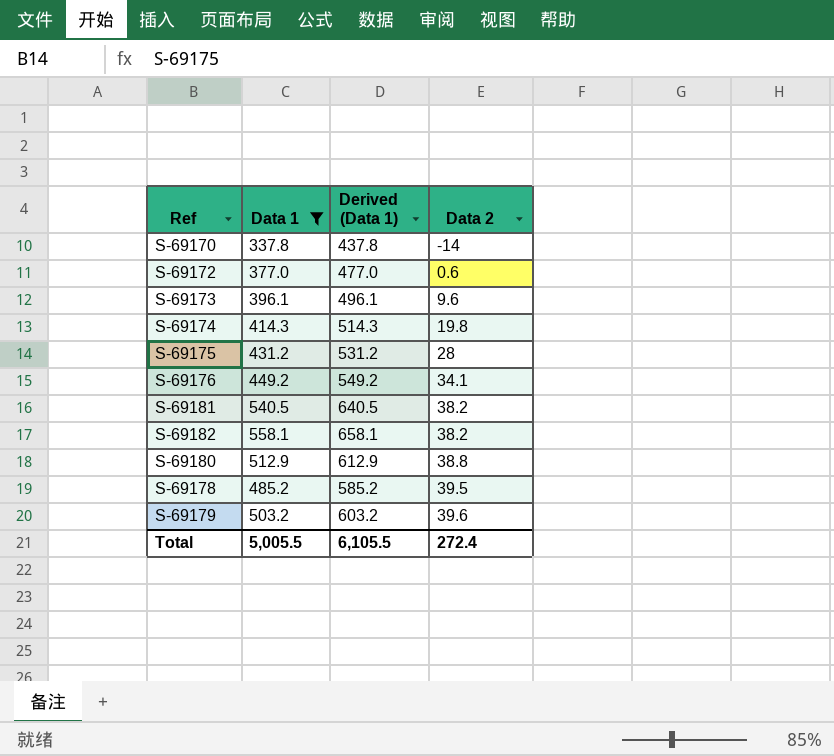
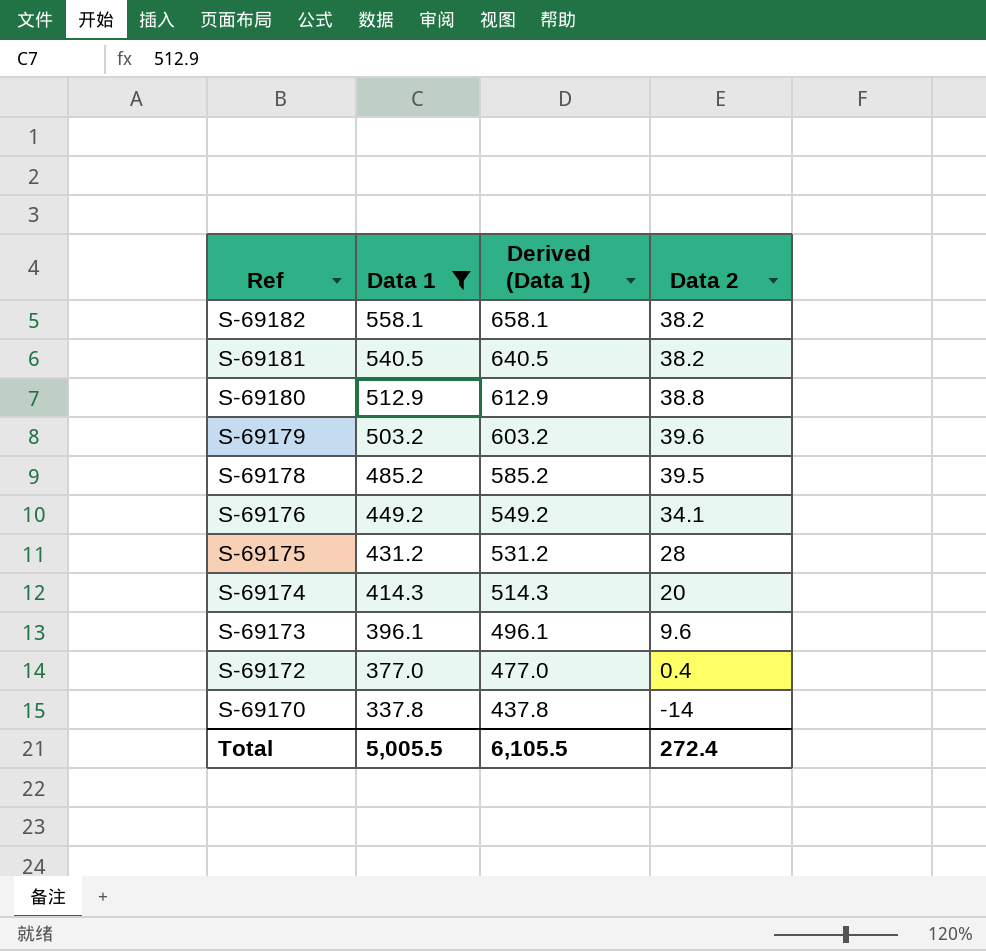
row order: Data 2 ascending -> Ref descending
S-69174 | Data 2: 19.8 -> 20
S-69172 | Data 2: 0.6 -> 0.4

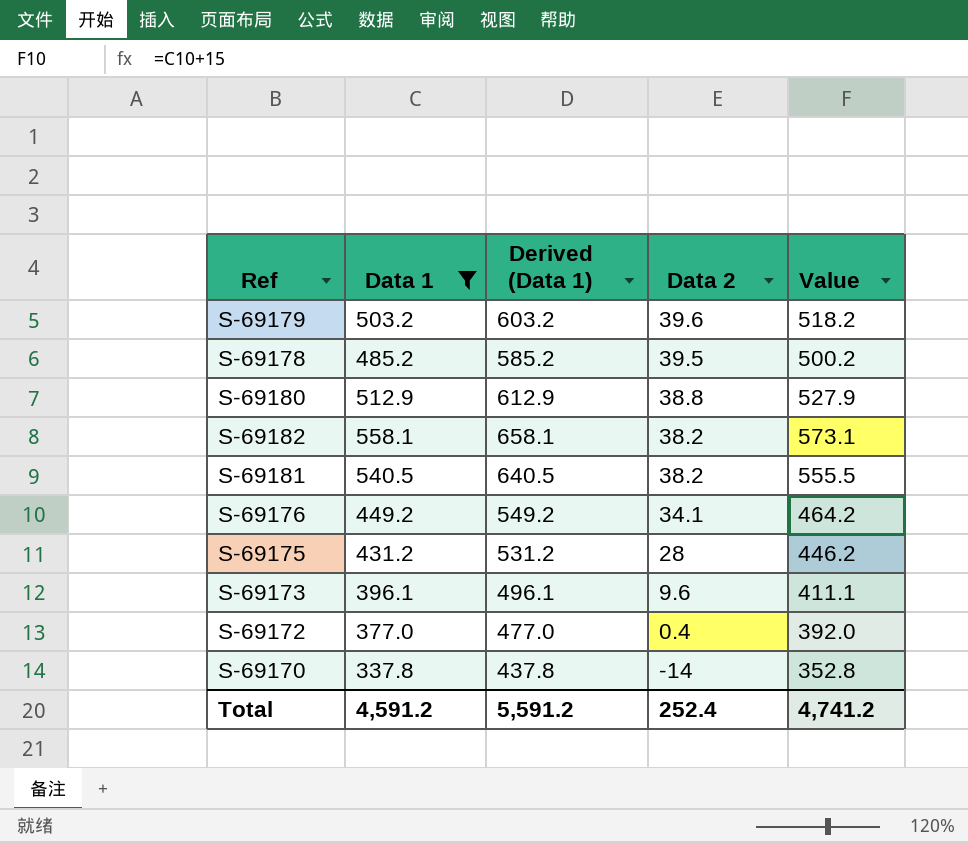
row order: Ref descending -> Data 2 descending
column Value | formula: none -> [Data 1] + 15
row S-69174: 414.3 | 514.3 | 20 -> none
Total | Data 1: 5,005.5 -> 4,591.2
Total | Derived (Data 1): 6,105.5 -> 5,591.2
Total | Data 2: 272.4 -> 252.4

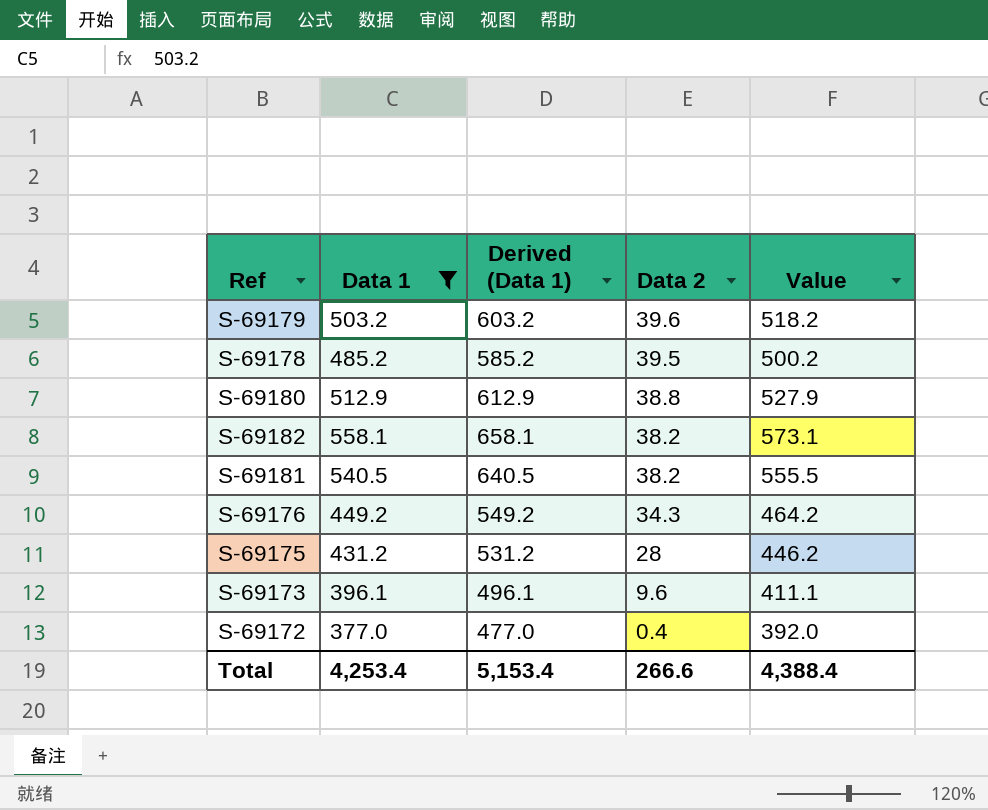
row S-69170: 337.8 | 437.8 | -14 | 352.8 -> none
S-69176 | Data 2: 34.1 -> 34.3
Total | Data 1: 4,591.2 -> 4,253.4
Total | Derived (Data 1): 5,591.2 -> 5,153.4
Total | Data 2: 252.4 -> 266.6
Total | Value: 4,741.2 -> 4,388.4

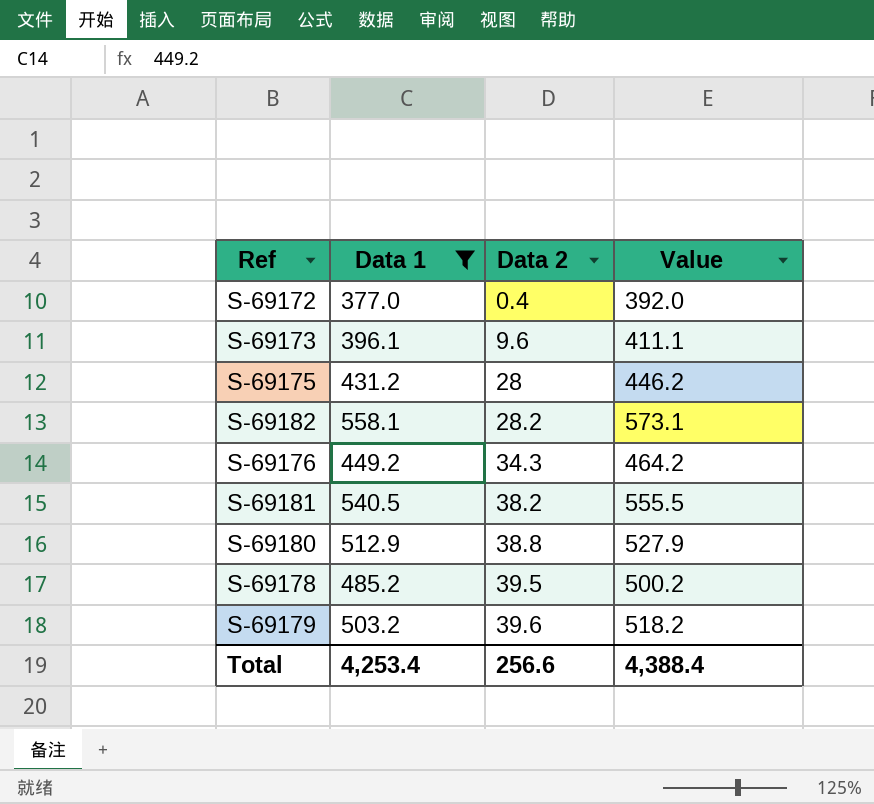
row order: Data 2 descending -> Data 2 ascending
column Derived (Data 1) | formula: [Data 1] + 100 -> none
S-69182 | Data 2: 38.2 -> 28.2
Total | Data 2: 266.6 -> 256.6

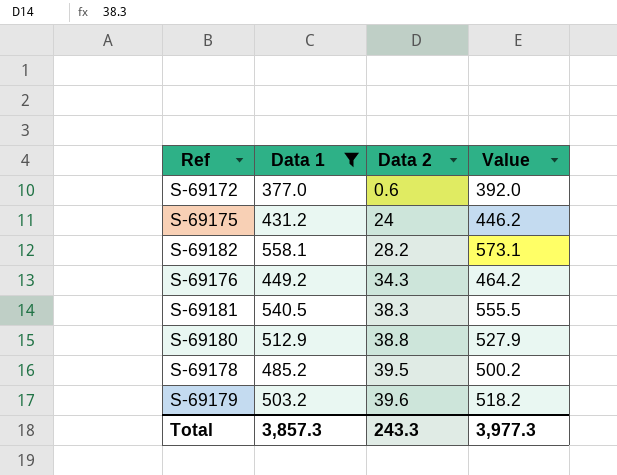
row S-69173: 396.1 | 9.6 | 411.1 -> none
S-69172 | Data 2: 0.4 -> 0.6
S-69175 | Data 2: 28 -> 24
S-69181 | Data 2: 38.2 -> 38.3
Total | Data 1: 4,253.4 -> 3,857.3
Total | Data 2: 256.6 -> 243.3
Total | Value: 4,388.4 -> 3,977.3

